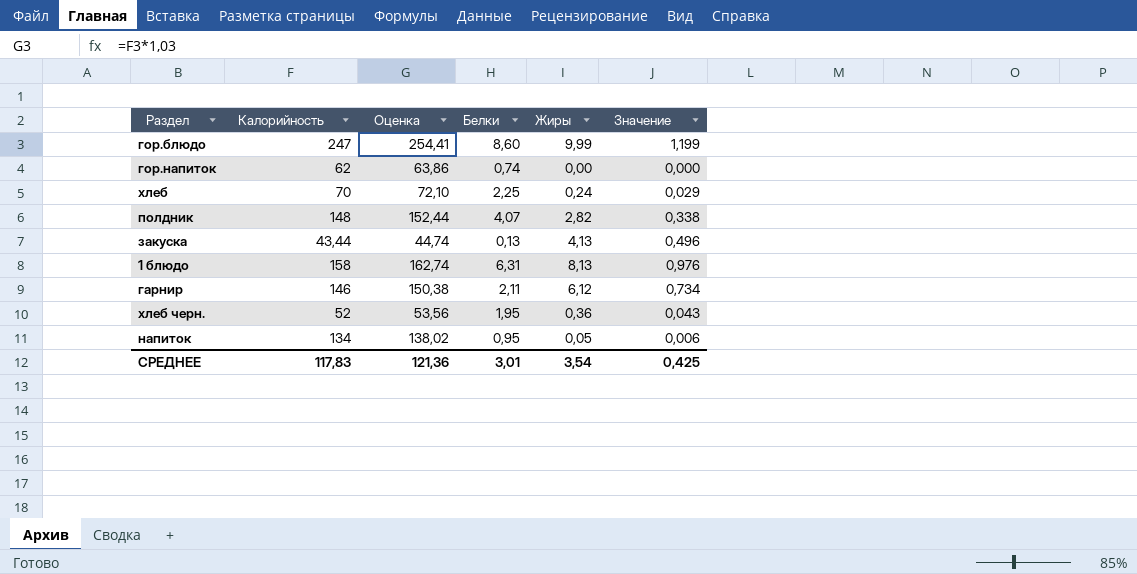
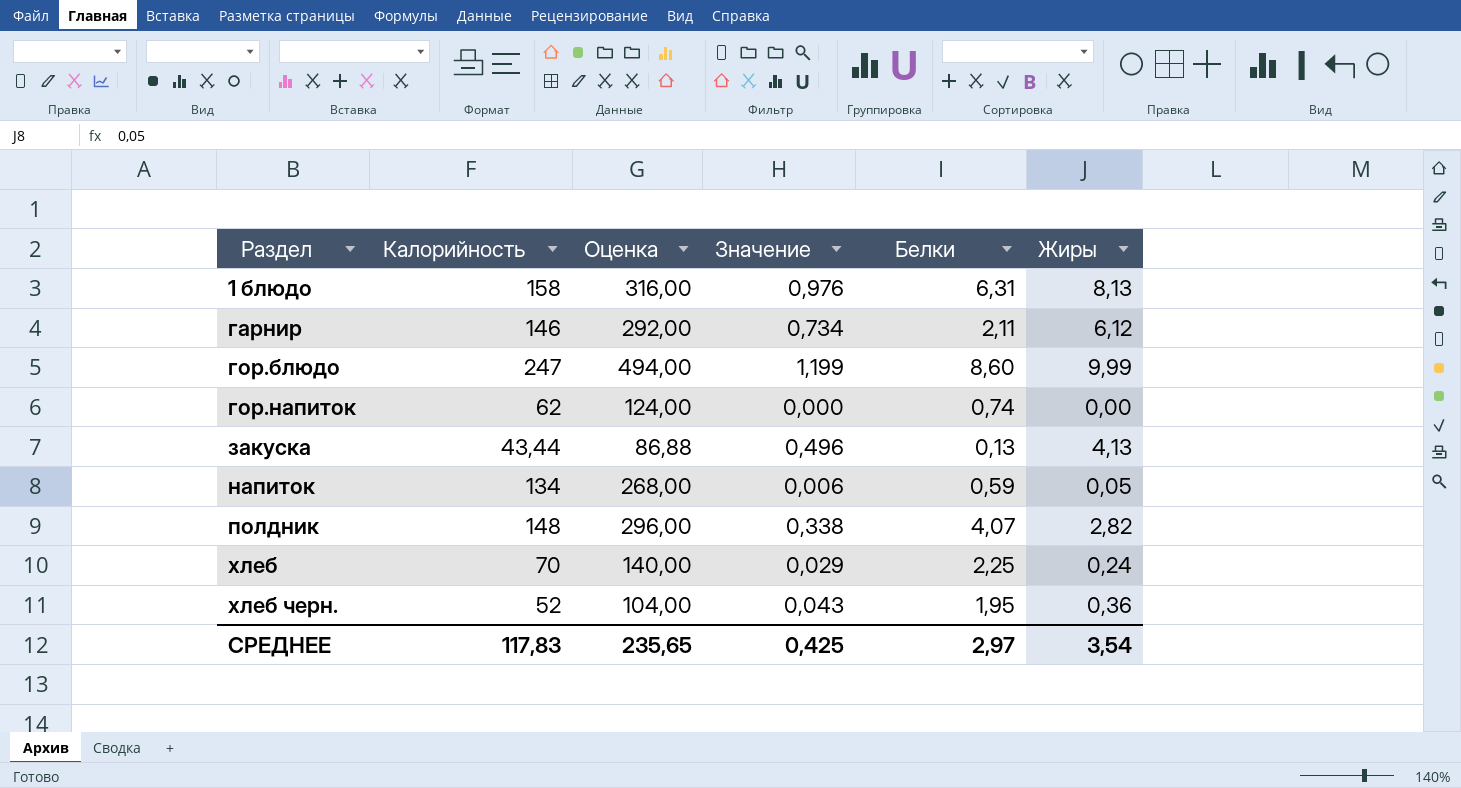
row order: none -> Раздел ascending
column Оценка | formula: [Калорийность] * 1,03 -> [Калорийность] * 2
column Значение | position: 6 -> 4
напиток | Белки: 0,95 -> 0,59
СРЕДНЕЕ | Оценка: 121,36 -> 235,65
СРЕДНЕЕ | Белки: 3,01 -> 2,97

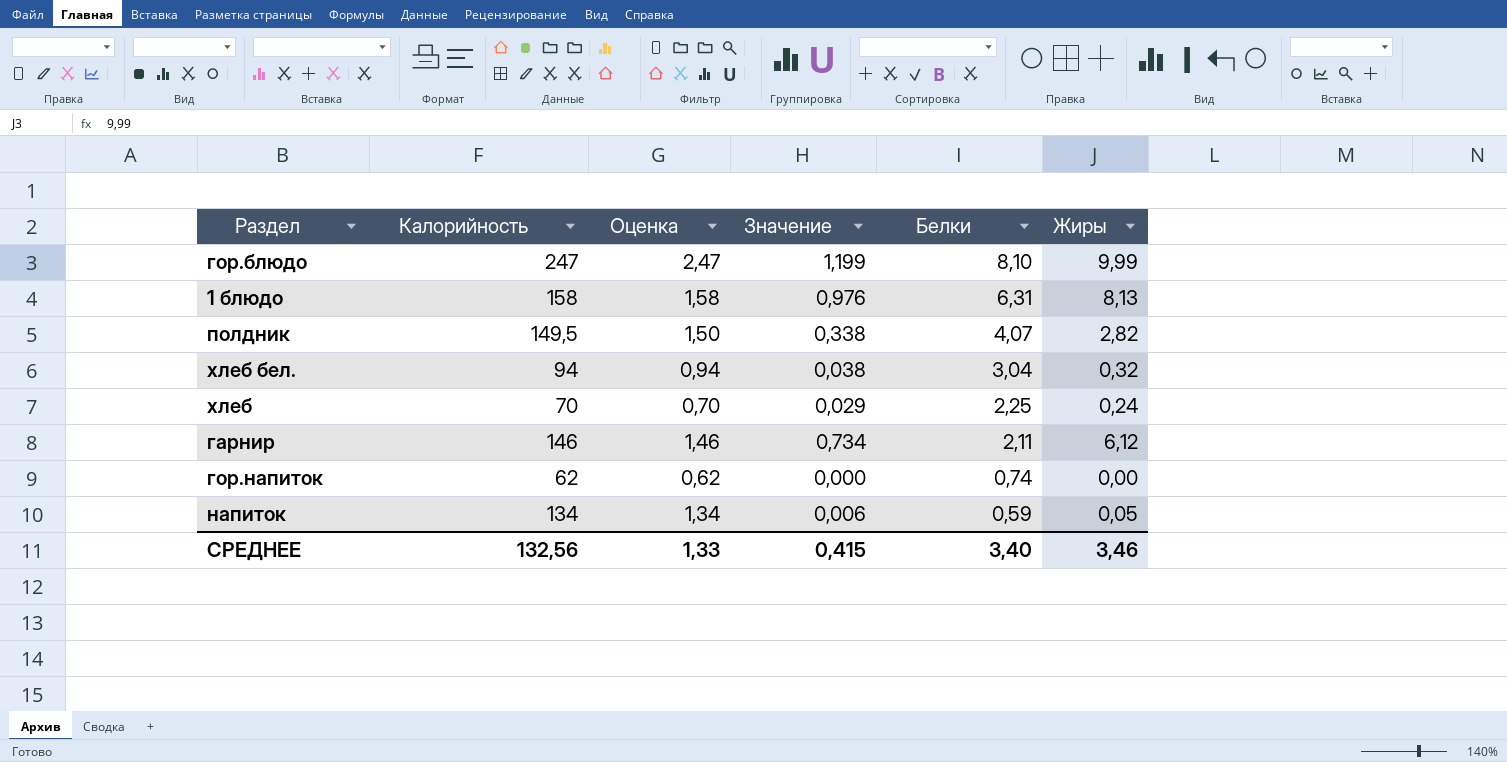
row order: Раздел ascending -> Белки descending
column Оценка | formula: [Калорийность] * 2 -> [Калорийность] * 0,01
row закуска: 43,44 | 86,88 | 0,496 | 0,13 | 4,13 -> none
row хлеб черн.: 52 | 104,00 | 0,043 | 1,95 | 0,36 -> none
гор.блюдо | Белки: 8,60 -> 8,10
полдник | Калорийность: 148 -> 149,5
row хлеб бел.: none -> 94 | 0,94 | 0,038 | 3,04 | 0,32
СРЕДНЕЕ | Калорийность: 117,83 -> 132,56
СРЕДНЕЕ | Оценка: 235,65 -> 1,33
СРЕДНЕЕ | Значение: 0,425 -> 0,415
СРЕДНЕЕ | Белки: 2,97 -> 3,40
СРЕДНЕЕ | Жиры: 3,54 -> 3,46

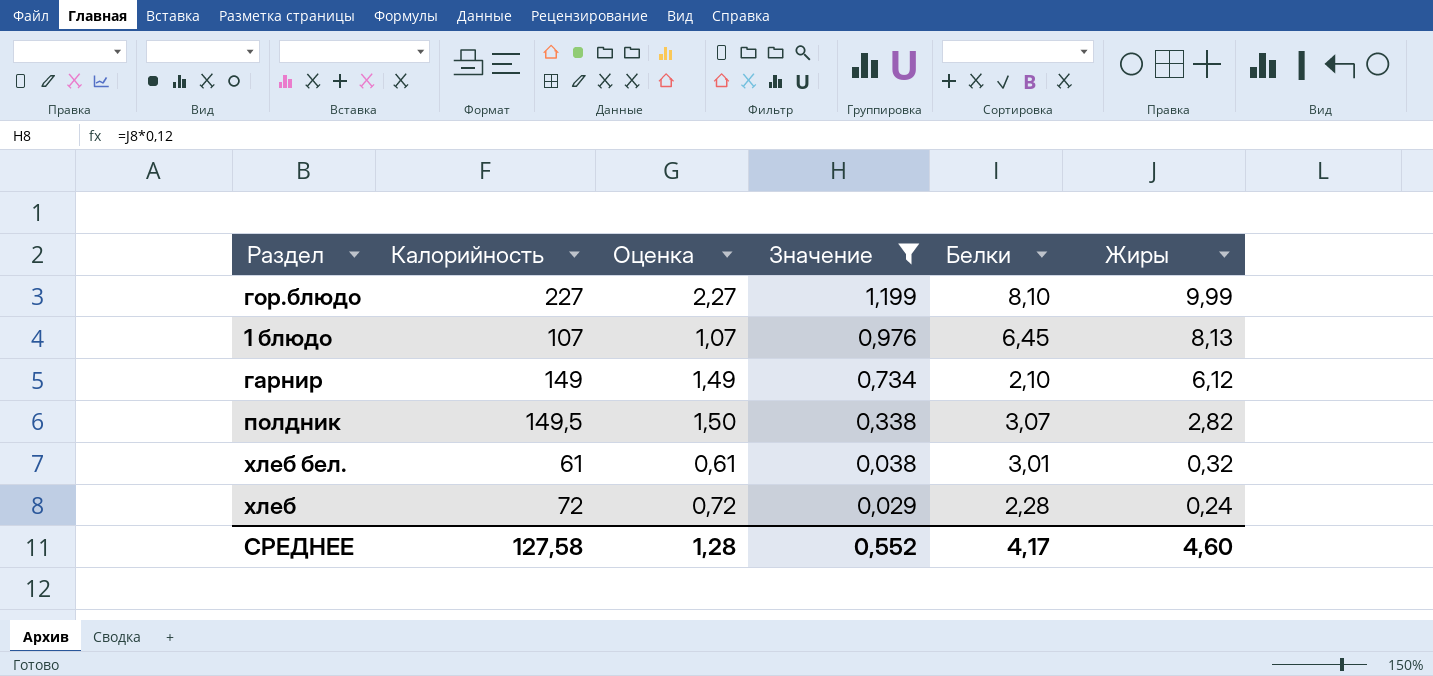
filter: none -> Значение >= 0,029
row order: Белки descending -> Значение descending
гор.блюдо | Калорийность: 247 -> 227
гор.блюдо | Оценка: 2,47 -> 2,27
1 блюдо | Калорийность: 158 -> 107
1 блюдо | Оценка: 1,58 -> 1,07
1 блюдо | Белки: 6,31 -> 6,45
гарнир | Калорийность: 146 -> 149
гарнир | Оценка: 1,46 -> 1,49
гарнир | Белки: 2,11 -> 2,10
полдник | Белки: 4,07 -> 3,07
хлеб бел. | Калорийность: 94 -> 61
хлеб бел. | Оценка: 0,94 -> 0,61
хлеб бел. | Белки: 3,04 -> 3,01
хлеб | Калорийность: 70 -> 72
хлеб | Оценка: 0,70 -> 0,72
хлеб | Белки: 2,25 -> 2,28
СРЕДНЕЕ | Калорийность: 132,56 -> 127,58
СРЕДНЕЕ | Оценка: 1,33 -> 1,28
СРЕДНЕЕ | Значение: 0,415 -> 0,552
СРЕДНЕЕ | Белки: 3,40 -> 4,17
СРЕДНЕЕ | Жиры: 3,46 -> 4,60

